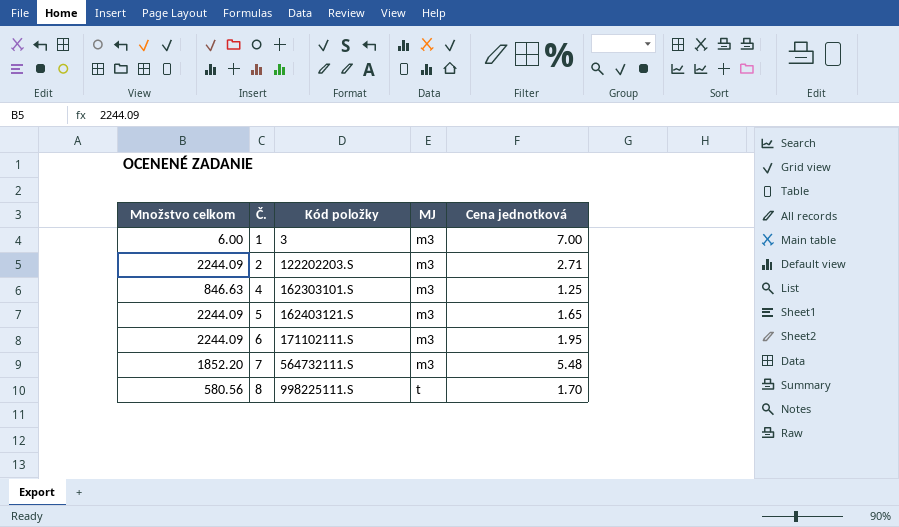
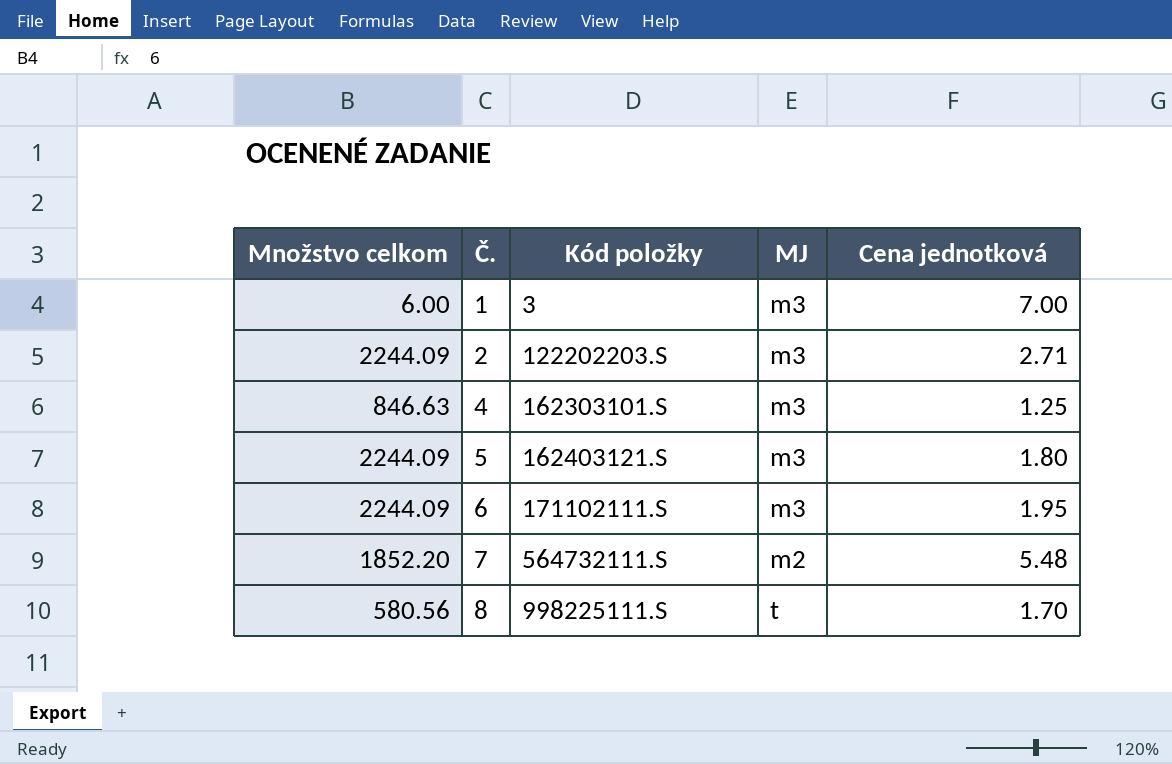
5 | Cena jednotková: 1.65 -> 1.80
7 | MJ: m3 -> m2

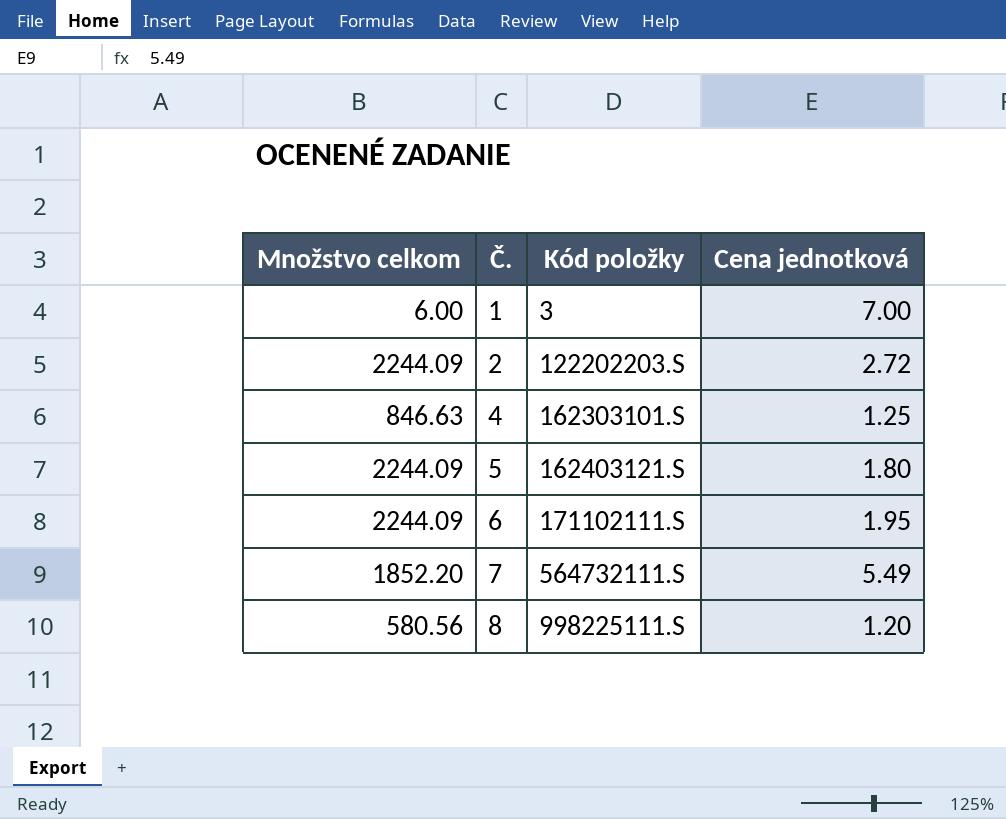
column MJ | position: 4 -> none
2 | Cena jednotková: 2.71 -> 2.72
7 | Cena jednotková: 5.48 -> 5.49
8 | Cena jednotková: 1.70 -> 1.20

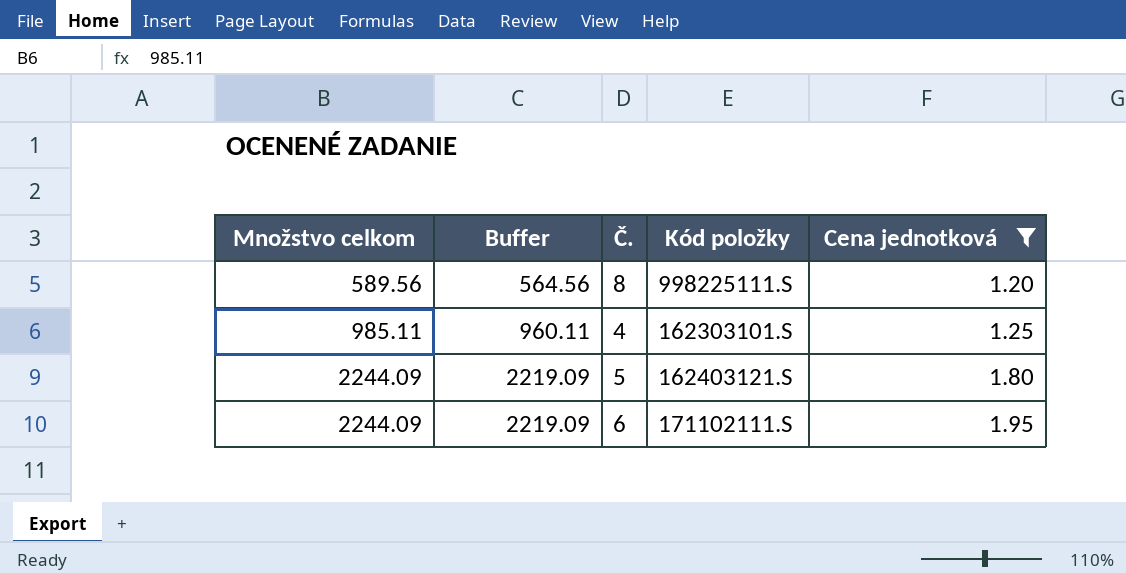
filter: none -> Cena jednotková <= 1.95
row order: Č. ascending -> Množstvo celkom ascending
column Buffer | formula: none -> [Množstvo celkom] - 25
8 | Množstvo celkom: 580.56 -> 589.56
4 | Množstvo celkom: 846.63 -> 985.11

